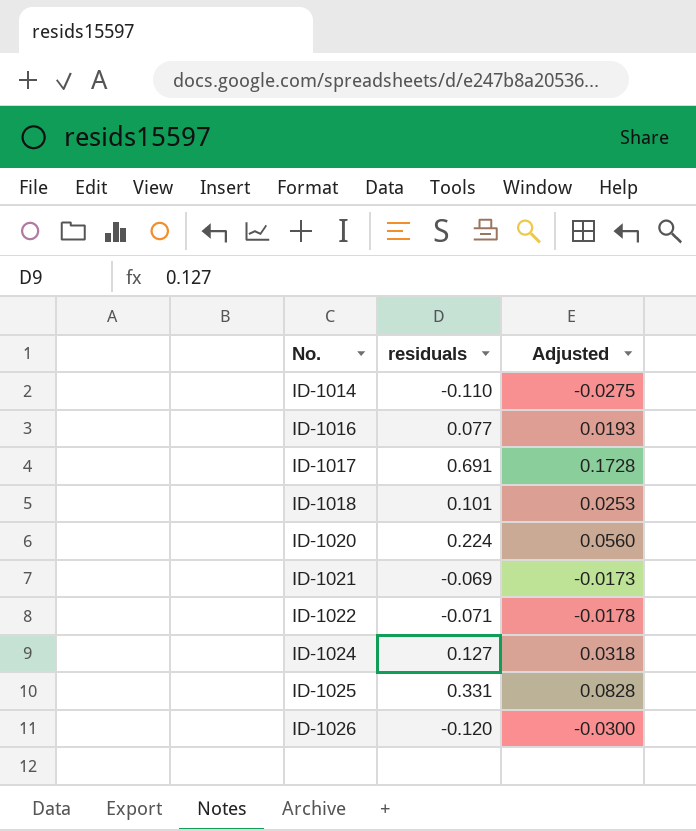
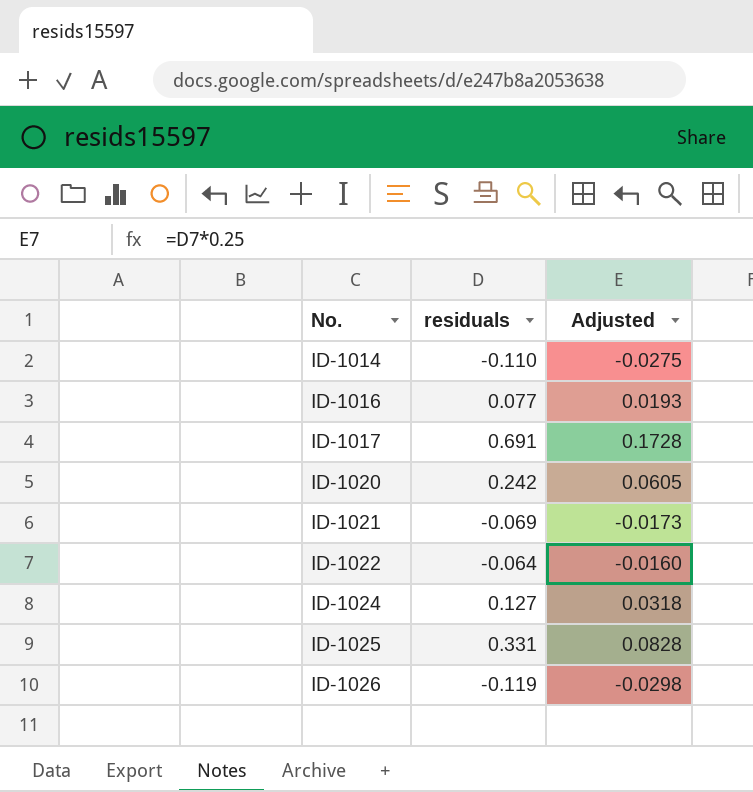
row ID-1018: 0.101 | 0.0253 -> none
ID-1020 | residuals: 0.224 -> 0.242
ID-1020 | Adjusted: 0.0560 -> 0.0605
ID-1022 | residuals: -0.071 -> -0.064
ID-1022 | Adjusted: -0.0178 -> -0.0160
ID-1026 | residuals: -0.120 -> -0.119
ID-1026 | Adjusted: -0.0300 -> -0.0298

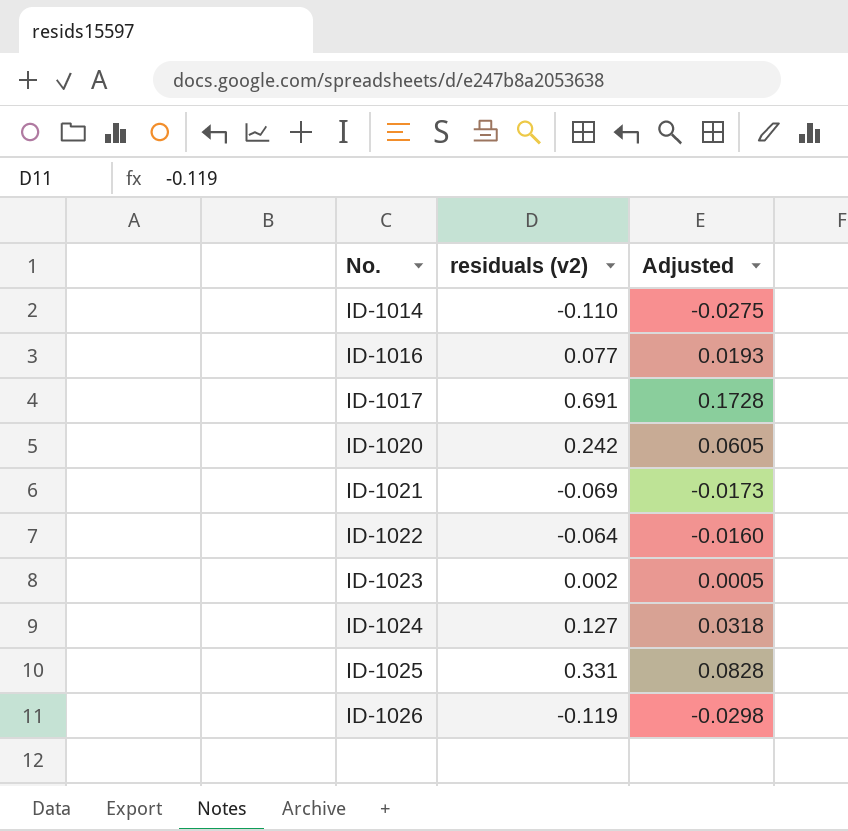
column name: residuals -> residuals (v2)
row ID-1023: none -> 0.002 | 0.0005

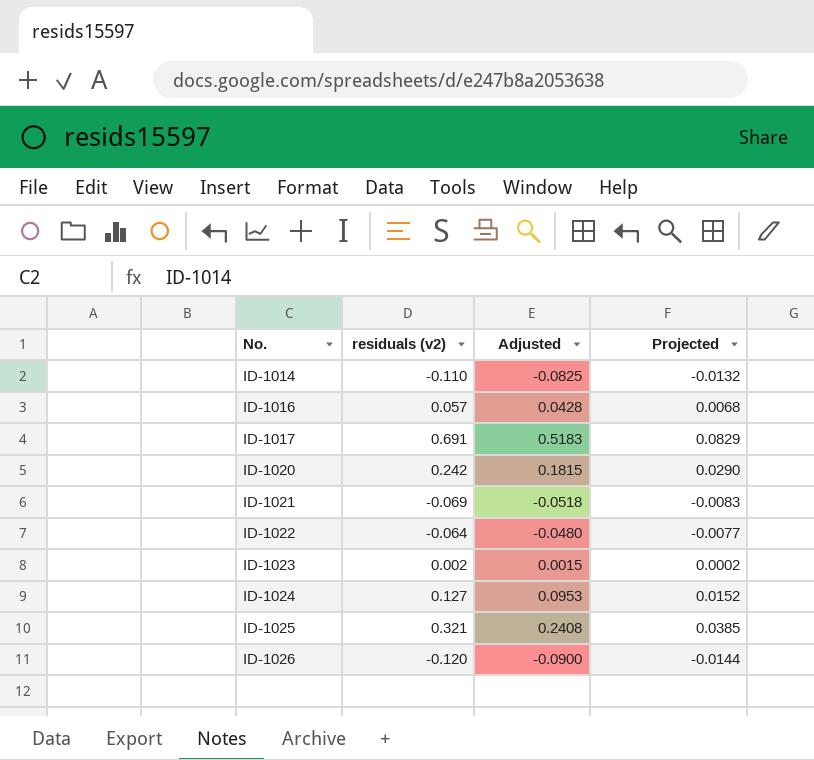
column Adjusted | formula: [residuals (v2)] * 0.25 -> [residuals (v2)] * 0.75
column Projected | formula: none -> [residuals (v2)] * 0.12
ID-1016 | residuals (v2): 0.077 -> 0.057
ID-1025 | residuals (v2): 0.331 -> 0.321
ID-1026 | residuals (v2): -0.119 -> -0.120

